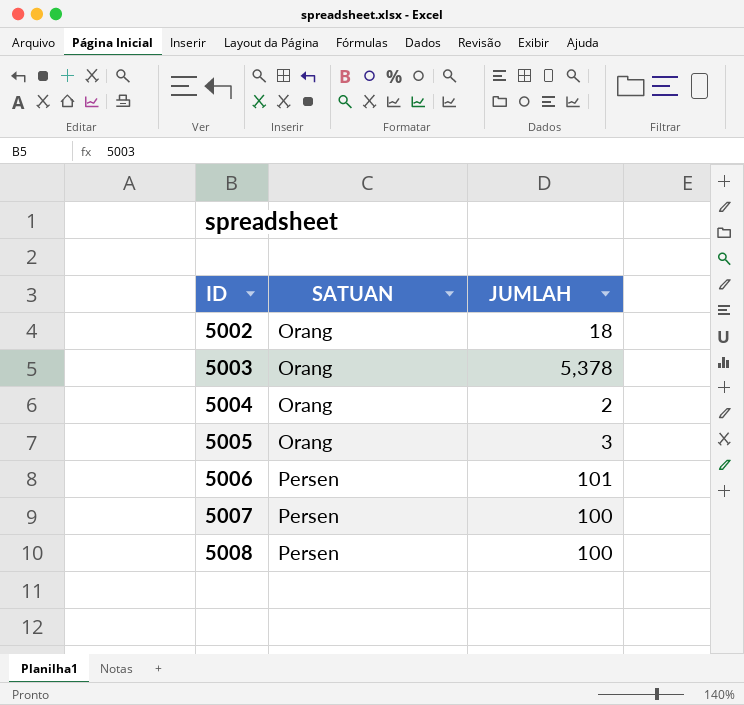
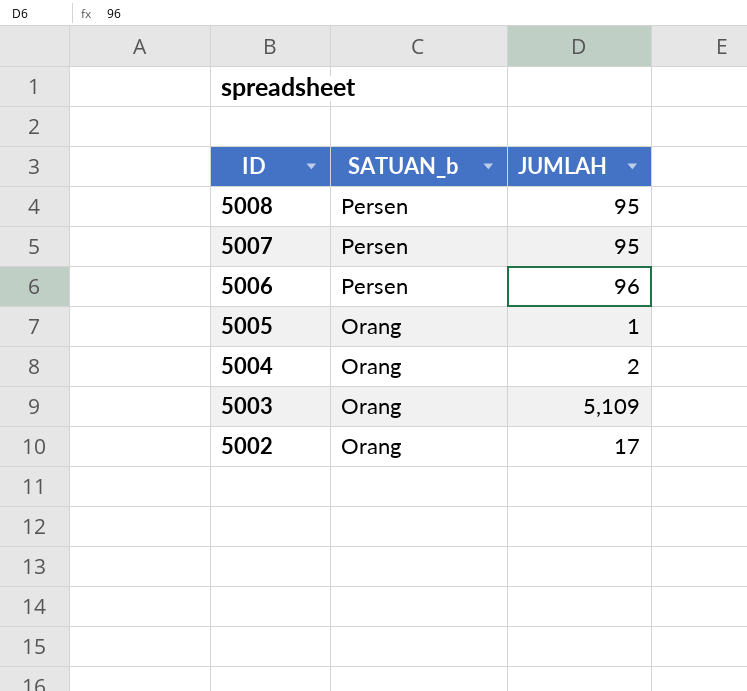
row order: ID ascending -> ID descending
column name: SATUAN -> SATUAN_b
5008 | JUMLAH: 100 -> 95
5007 | JUMLAH: 100 -> 95
5006 | JUMLAH: 101 -> 96
5005 | JUMLAH: 3 -> 1
5003 | JUMLAH: 5,378 -> 5,109
5002 | JUMLAH: 18 -> 17

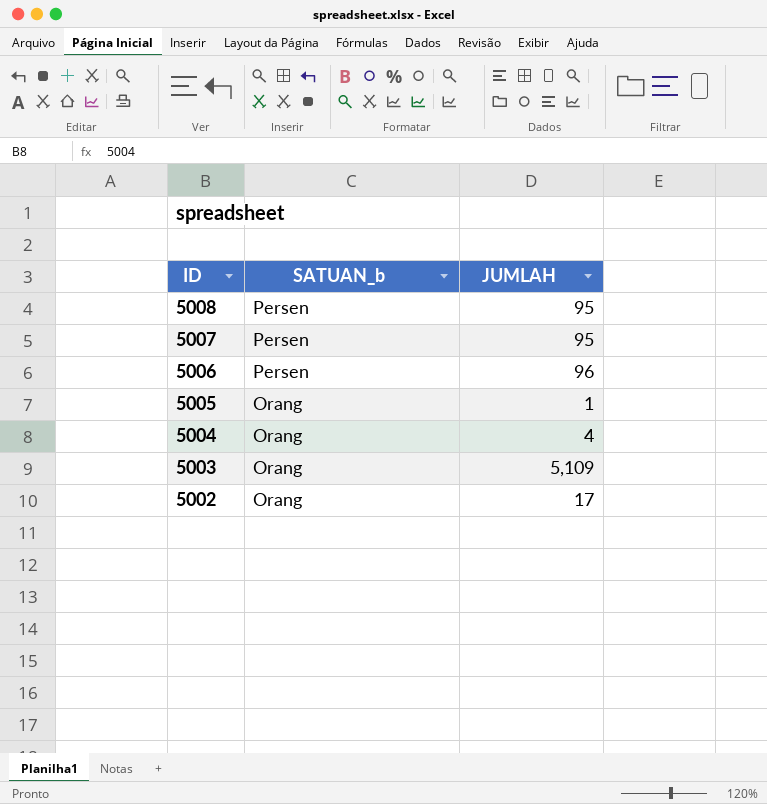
5004 | JUMLAH: 2 -> 4

